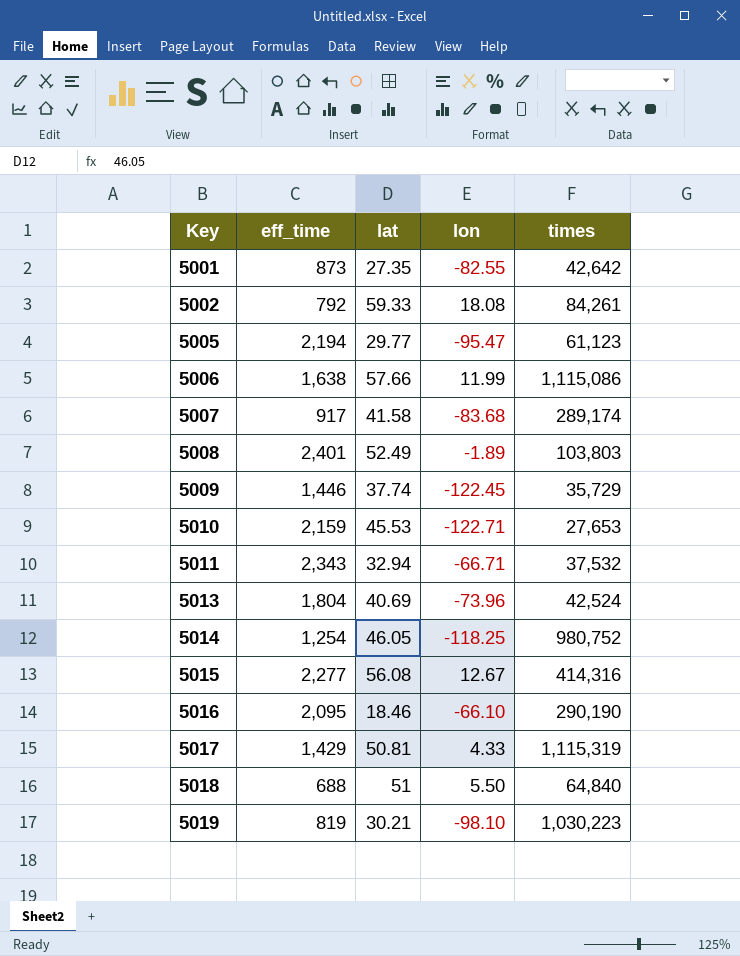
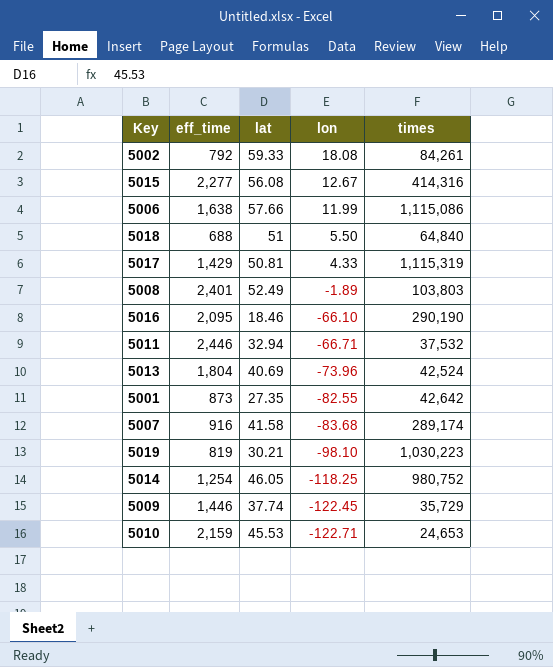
row order: Key ascending -> lon descending
row 5005: 2,194 | 29.77 | -95.47 | 61,123 -> none
5011 | eff_time: 2,343 -> 2,446
5007 | eff_time: 917 -> 916
5010 | times: 27,653 -> 24,653

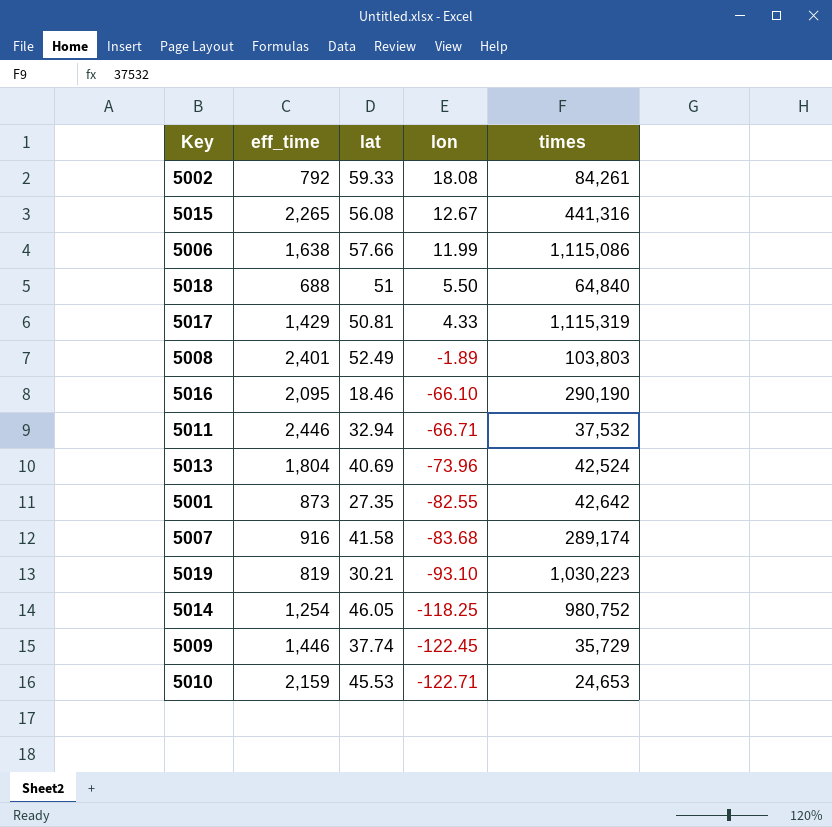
5015 | eff_time: 2,277 -> 2,265
5015 | times: 414,316 -> 441,316
5019 | lon: -98.10 -> -93.10

